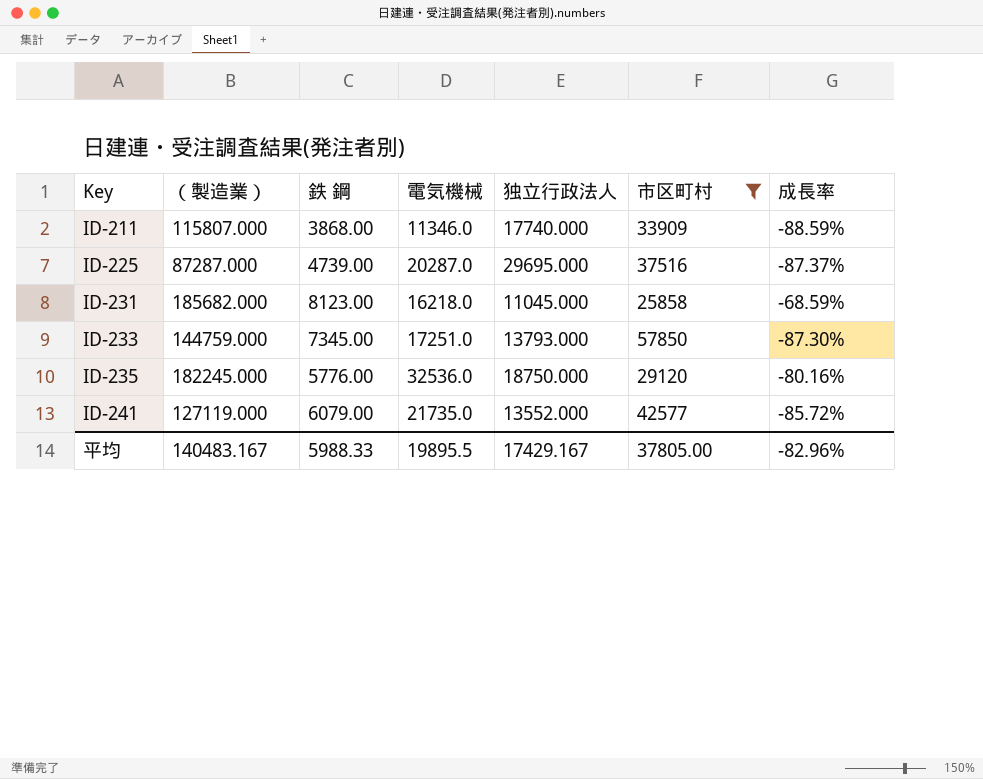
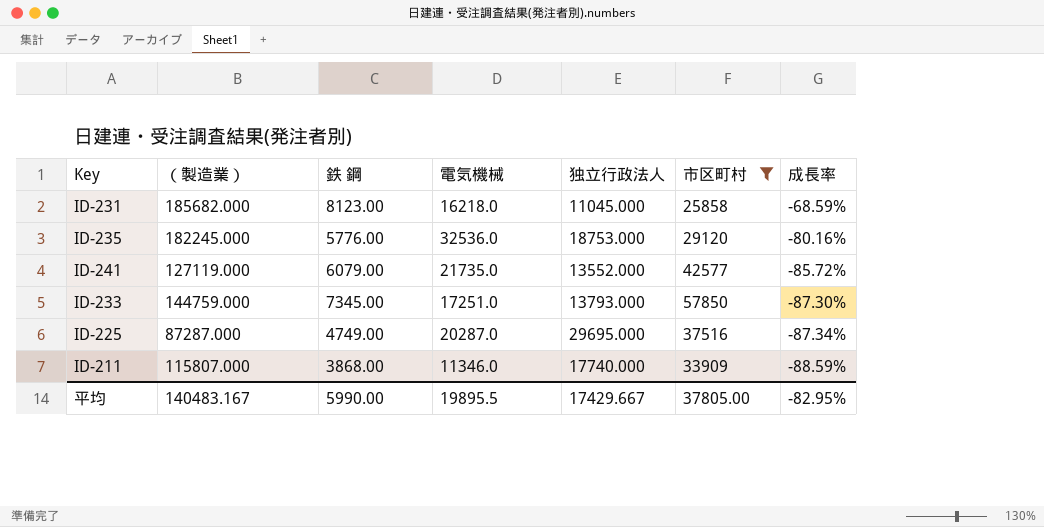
row order: Key ascending -> 成長率 descending
ID-235 | 独立行政法人: 18750.000 -> 18753.000
ID-225 | 鉄 鋼: 4739.00 -> 4749.00
ID-225 | 成長率: -87.37% -> -87.34%
平均 | 鉄 鋼: 5988.33 -> 5990.00
平均 | 独立行政法人: 17429.167 -> 17429.667
平均 | 成長率: -82.96% -> -82.95%

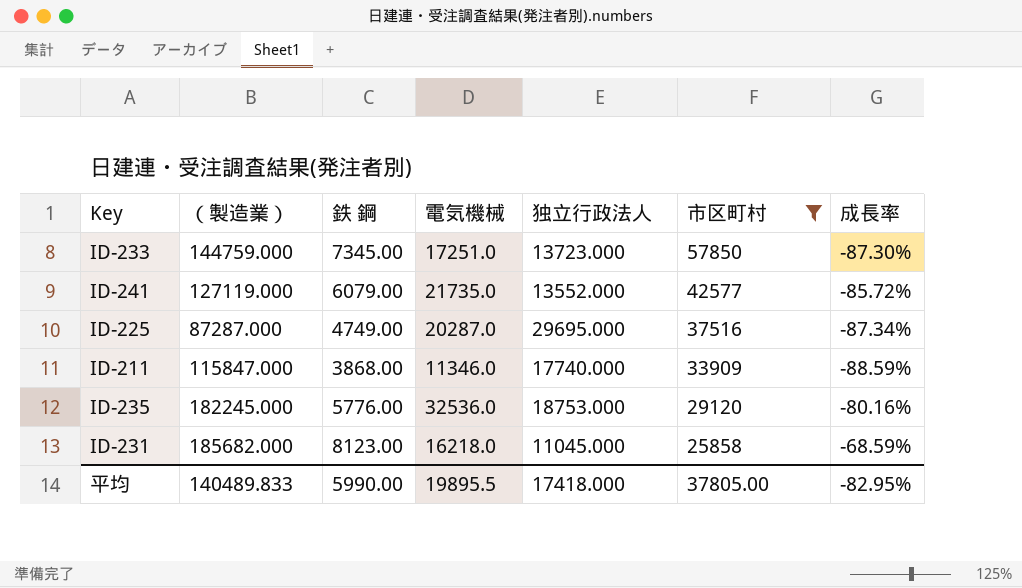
row order: 成長率 descending -> 市区町村 descending
ID-233 | 独立行政法人: 13793.000 -> 13723.000
ID-211 | （製造業）: 115807.000 -> 115847.000
平均 | （製造業）: 140483.167 -> 140489.833
平均 | 独立行政法人: 17429.667 -> 17418.000

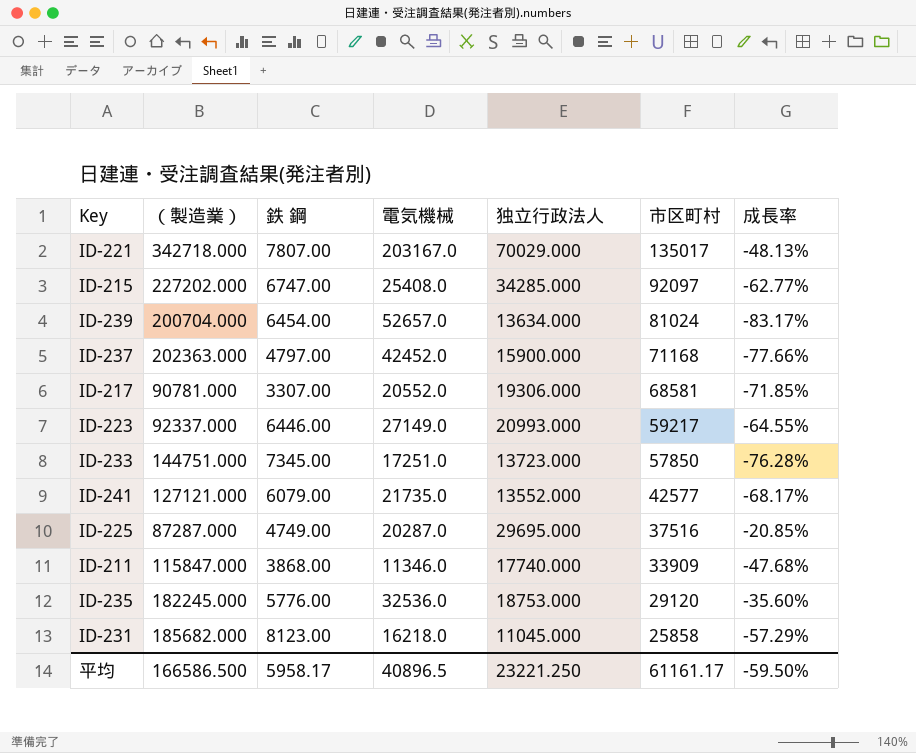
filter: 市区町村 <= 57850 -> none
column 成長率 | formula: ([鉄 鋼] - [市区町村]) / [市区町村] -> ([独立行政法人] - [市区町村]) / [市区町村]
ID-233 | （製造業）: 144759.000 -> 144751.000
ID-241 | （製造業）: 127119.000 -> 127121.000
平均 | （製造業）: 140489.833 -> 166586.500
平均 | 鉄 鋼: 5990.00 -> 5958.17
平均 | 電気機械: 19895.5 -> 40896.5
平均 | 独立行政法人: 17418.000 -> 23221.250
平均 | 市区町村: 37805.00 -> 61161.17
平均 | 成長率: -82.95% -> -59.50%

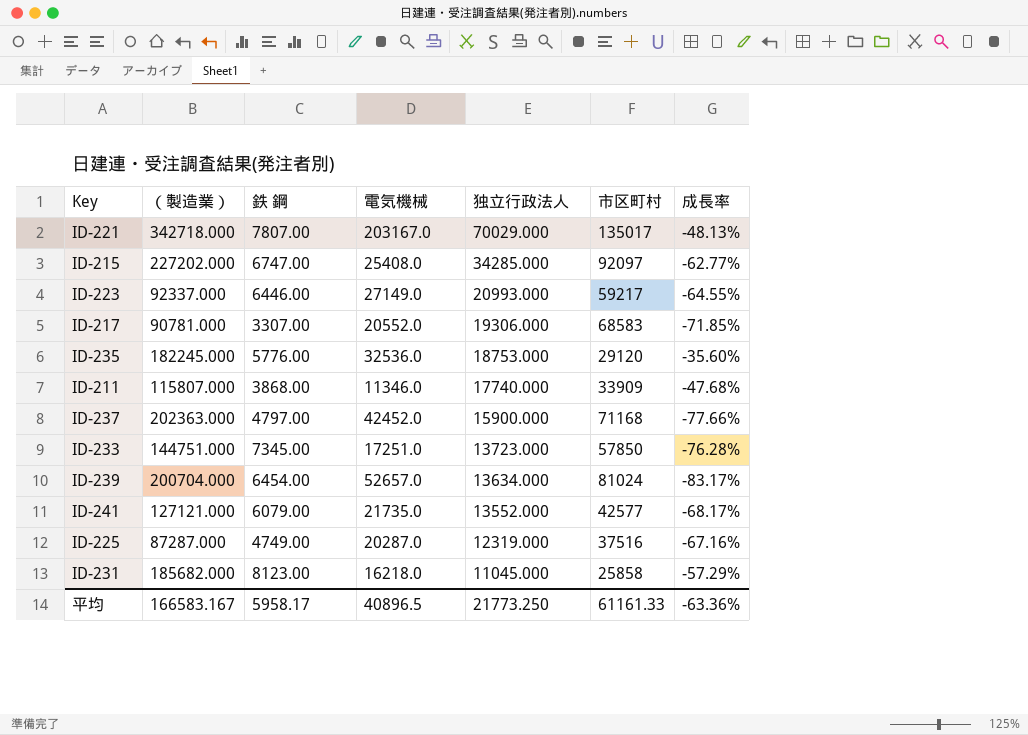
row order: 市区町村 descending -> 独立行政法人 descending
ID-217 | 市区町村: 68581 -> 68583
ID-211 | （製造業）: 115847.000 -> 115807.000
ID-225 | 独立行政法人: 29695.000 -> 12319.000
ID-225 | 成長率: -20.85% -> -67.16%
平均 | （製造業）: 166586.500 -> 166583.167
平均 | 独立行政法人: 23221.250 -> 21773.250
平均 | 市区町村: 61161.17 -> 61161.33
平均 | 成長率: -59.50% -> -63.36%

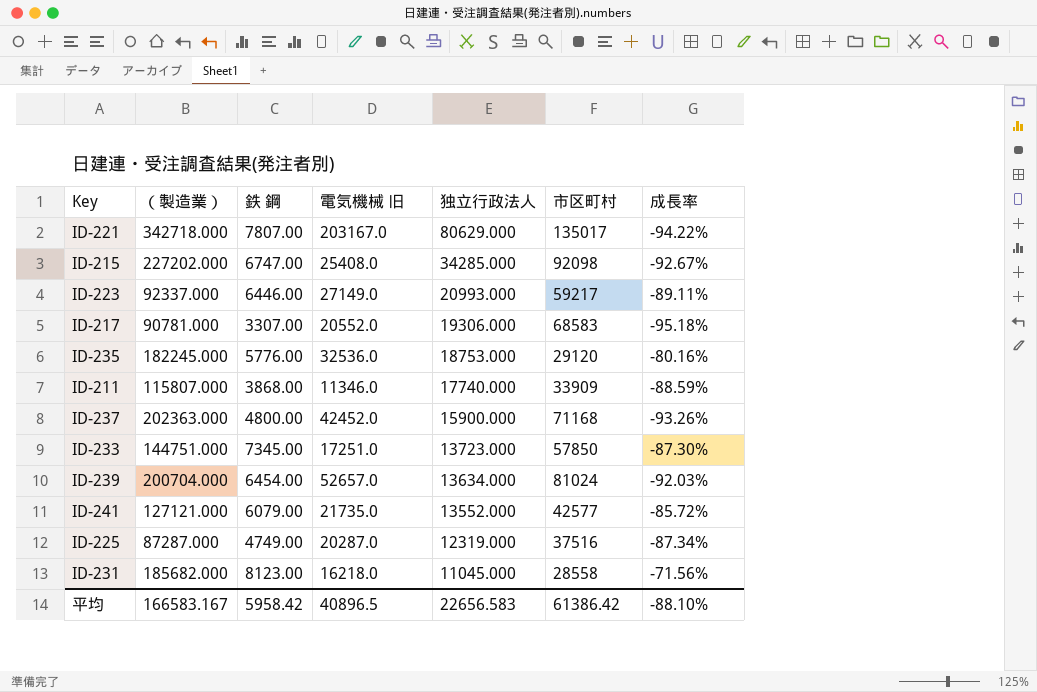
column name: 電気機械 -> 電気機械 旧
column 成長率 | formula: ([独立行政法人] - [市区町村]) / [市区町村] -> ([鉄 鋼] - [市区町村]) / [市区町村]
ID-221 | 独立行政法人: 70029.000 -> 80629.000
ID-215 | 市区町村: 92097 -> 92098
ID-237 | 鉄 鋼: 4797.00 -> 4800.00
ID-231 | 市区町村: 25858 -> 28558
平均 | 鉄 鋼: 5958.17 -> 5958.42
平均 | 独立行政法人: 21773.250 -> 22656.583
平均 | 市区町村: 61161.33 -> 61386.42
平均 | 成長率: -63.36% -> -88.10%

